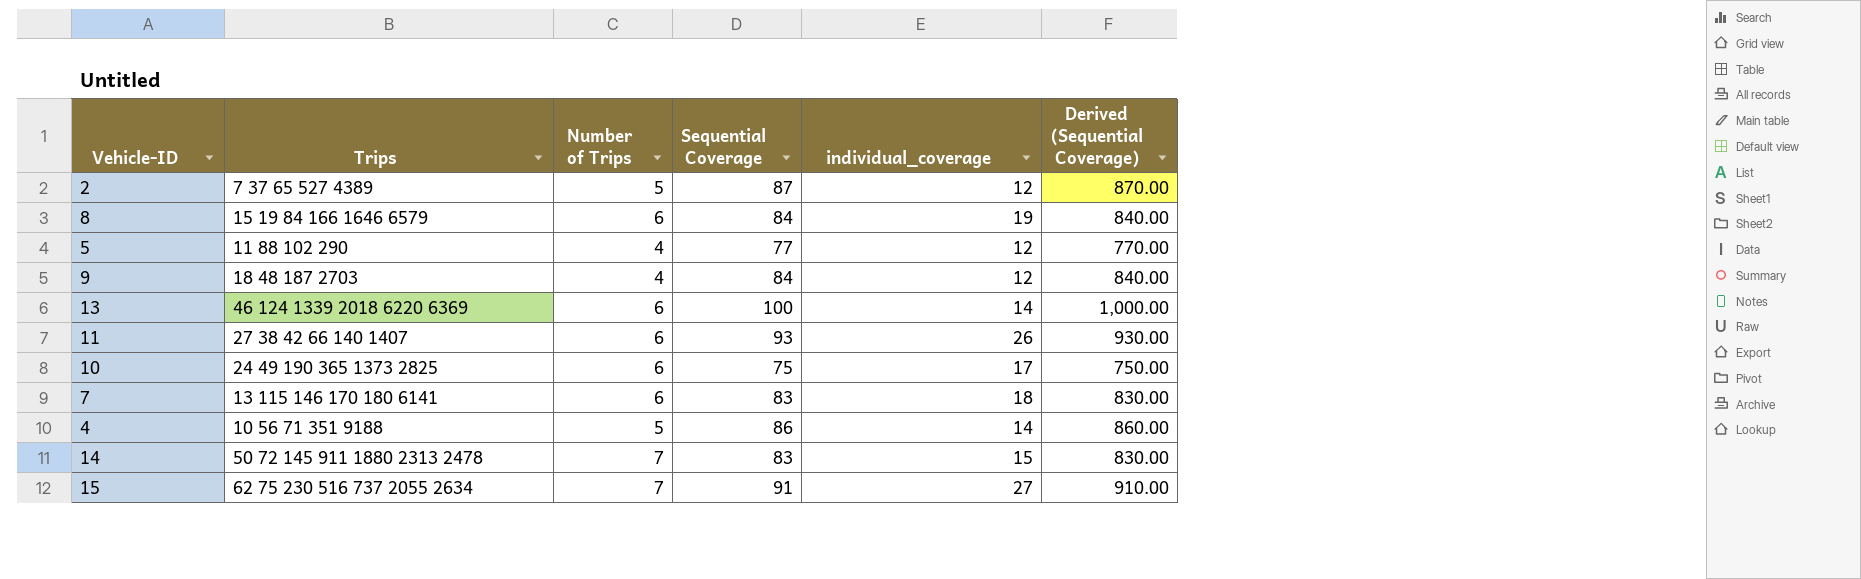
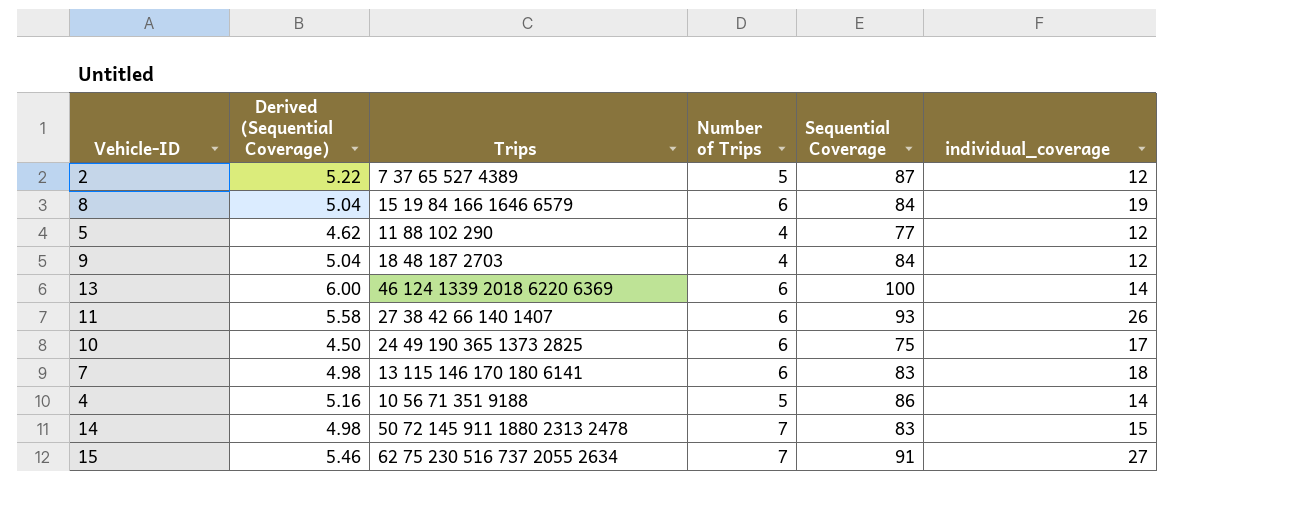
column Derived (Sequential Coverage) | formula: [Sequential Coverage] * 10 -> [Sequential Coverage] * 0.06
column Derived (Sequential Coverage) | position: 6 -> 2

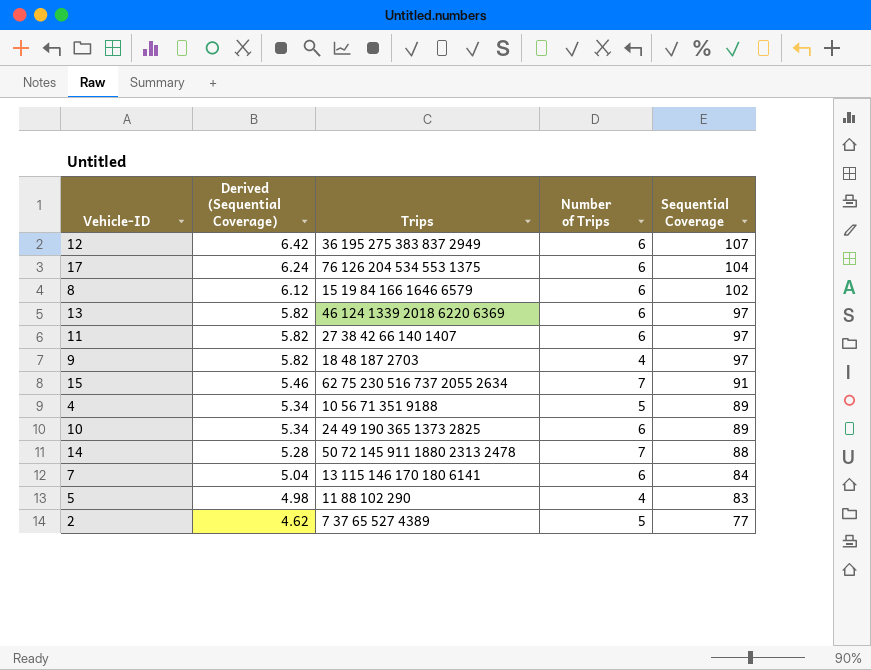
row order: none -> Derived (Sequential Coverage) descending
column individual_coverage | position: 6 -> none
row 12: none -> 6.42 | 36 195 275 383 837 2949 | 6 | 107
row 17: none -> 6.24 | 76 126 204 534 553 1375 | 6 | 104
8 | Derived (Sequential Coverage): 5.04 -> 6.12
8 | Sequential Coverage: 84 -> 102
13 | Derived (Sequential Coverage): 6.00 -> 5.82
13 | Sequential Coverage: 100 -> 97
11 | Derived (Sequential Coverage): 5.58 -> 5.82
11 | Sequential Coverage: 93 -> 97
9 | Derived (Sequential Coverage): 5.04 -> 5.82
9 | Sequential Coverage: 84 -> 97
4 | Derived (Sequential Coverage): 5.16 -> 5.34
4 | Sequential Coverage: 86 -> 89
10 | Derived (Sequential Coverage): 4.50 -> 5.34
10 | Sequential Coverage: 75 -> 89
14 | Derived (Sequential Coverage): 4.98 -> 5.28
14 | Sequential Coverage: 83 -> 88
7 | Derived (Sequential Coverage): 4.98 -> 5.04
7 | Sequential Coverage: 83 -> 84
5 | Derived (Sequential Coverage): 4.62 -> 4.98
5 | Sequential Coverage: 77 -> 83
2 | Derived (Sequential Coverage): 5.22 -> 4.62
2 | Sequential Coverage: 87 -> 77

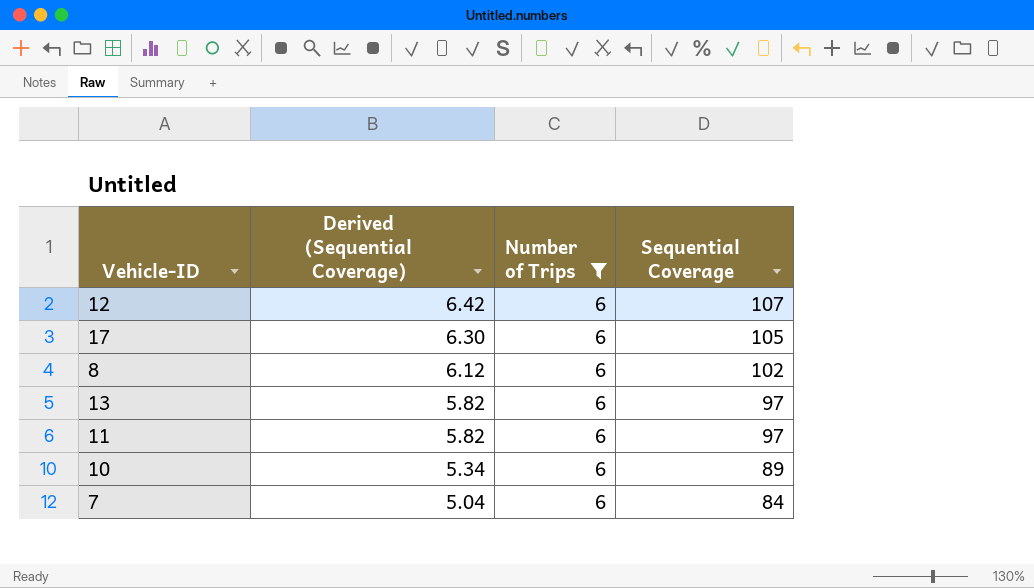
filter: none -> Number of Trips = 6
column Trips | position: 3 -> none
17 | Derived (Sequential Coverage): 6.24 -> 6.30
17 | Sequential Coverage: 104 -> 105

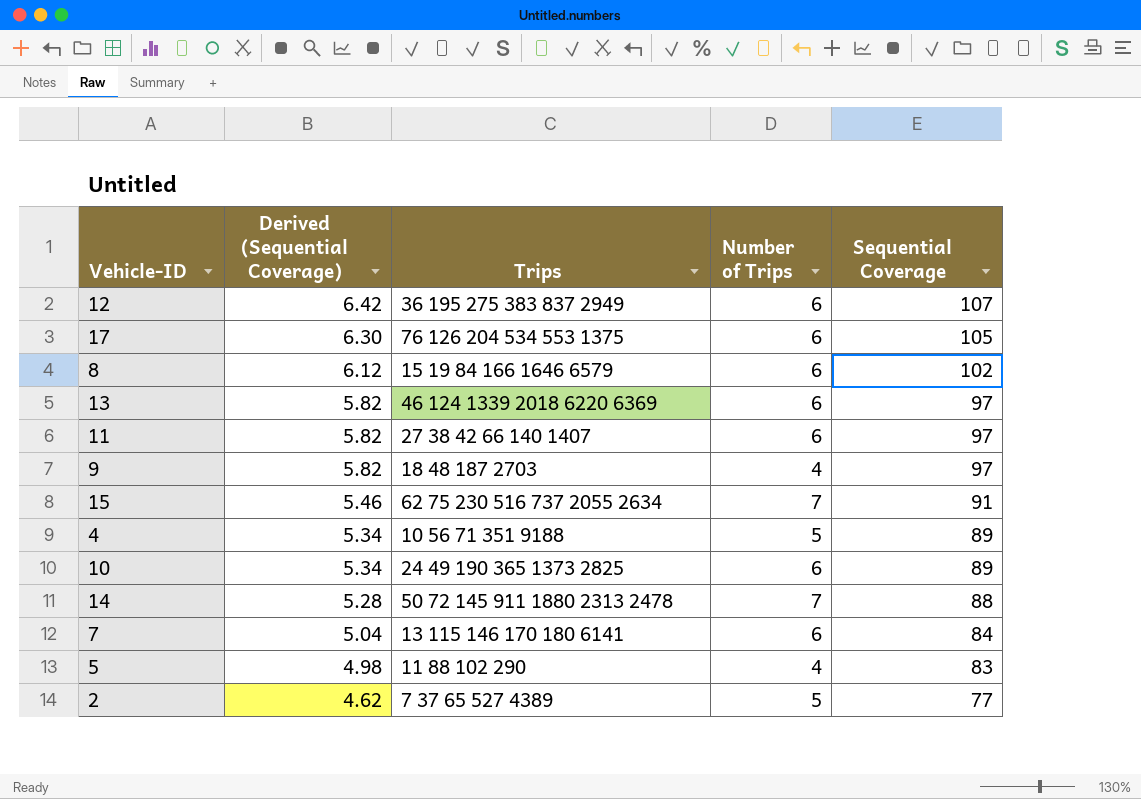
filter: Number of Trips = 6 -> none
column Trips | position: none -> 3

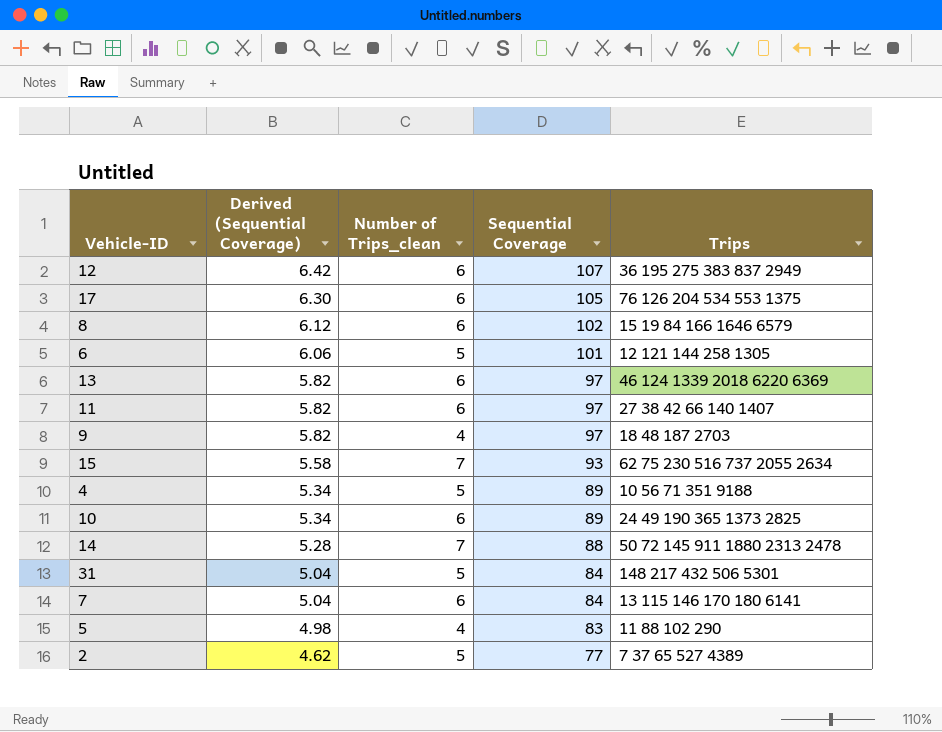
column name: Number of Trips -> Number of Trips_clean
column Trips | position: 3 -> 5
row 6: none -> 6.06 | 5 | 101 | 12 121 144 258 1305
15 | Derived (Sequential Coverage): 5.46 -> 5.58
15 | Sequential Coverage: 91 -> 93
row 31: none -> 5.04 | 5 | 84 | 148 217 432 506 5301

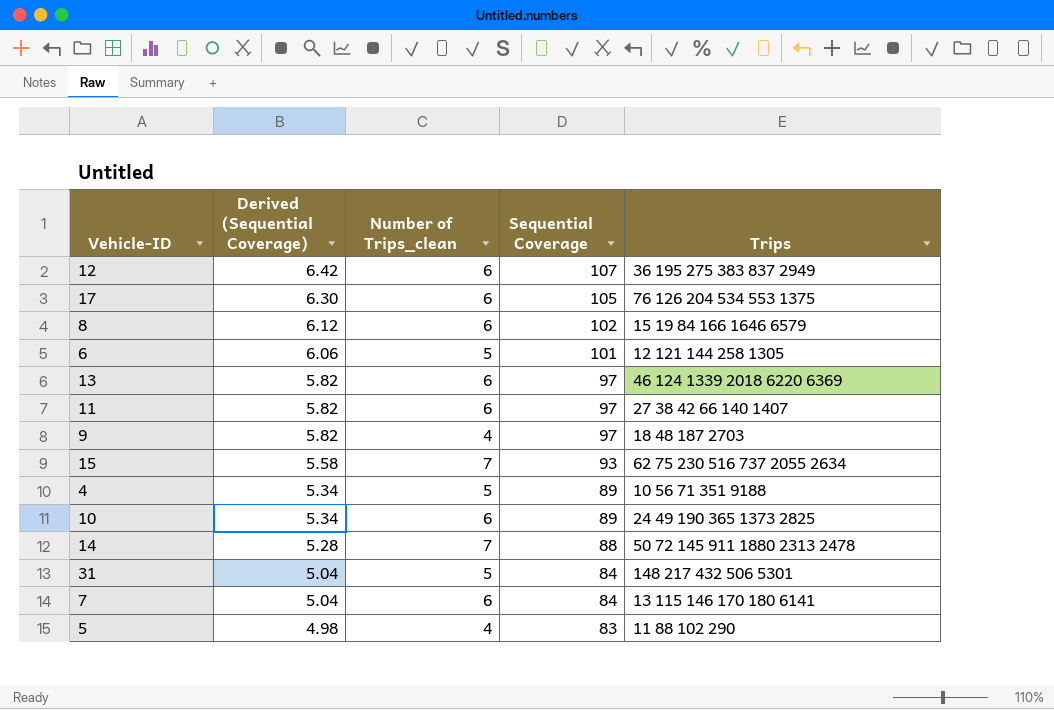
row 2: 4.62 | 5 | 77 | 7 37 65 527 4389 -> none

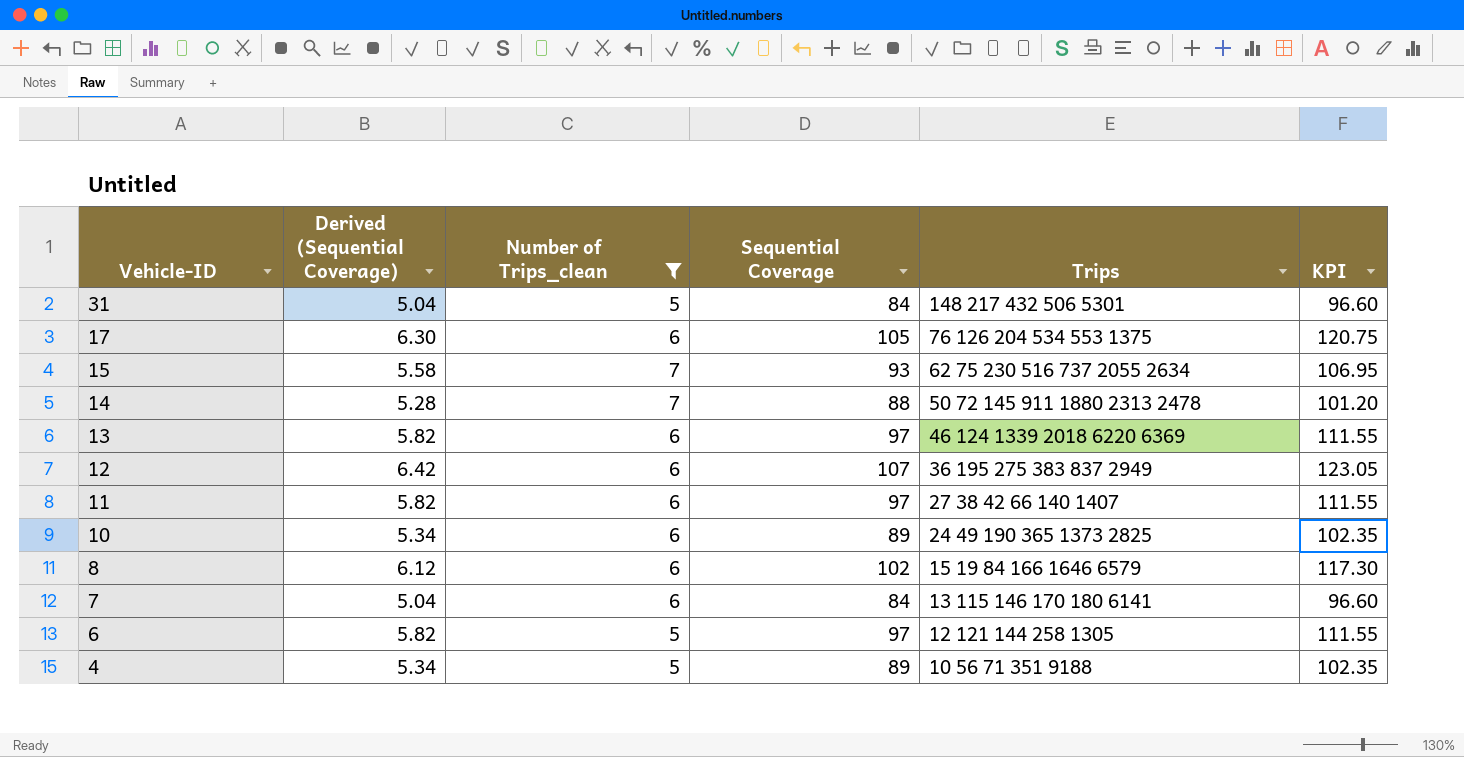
filter: none -> Number of Trips_clean != 4
row order: Derived (Sequential Coverage) descending -> Vehicle-ID descending
column KPI | formula: none -> [Sequential Coverage] * 1.15
6 | Derived (Sequential Coverage): 6.06 -> 5.82
6 | Sequential Coverage: 101 -> 97

